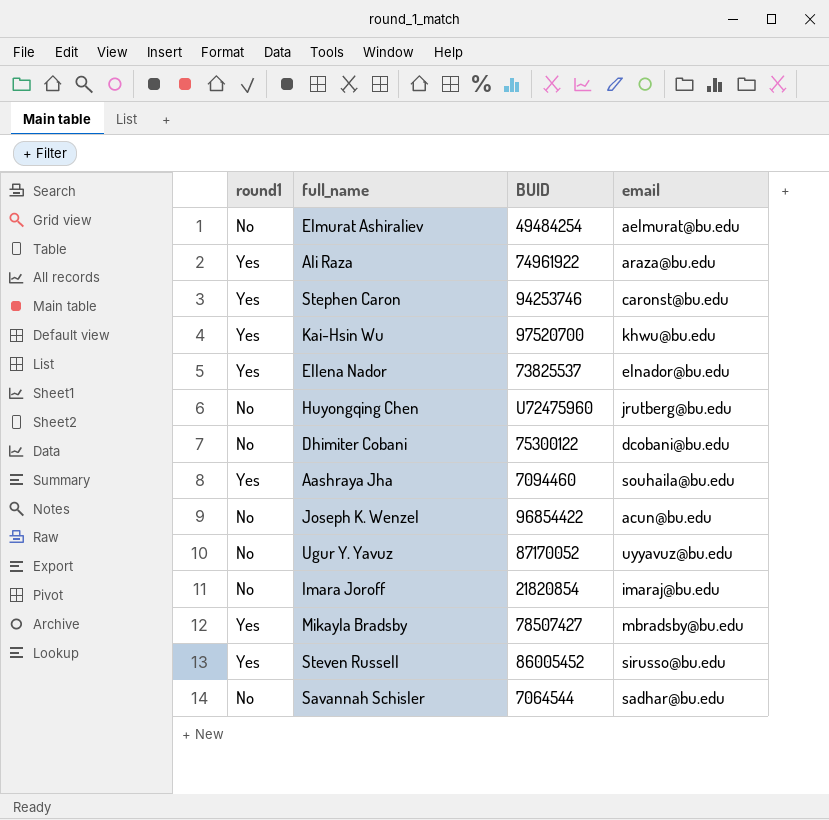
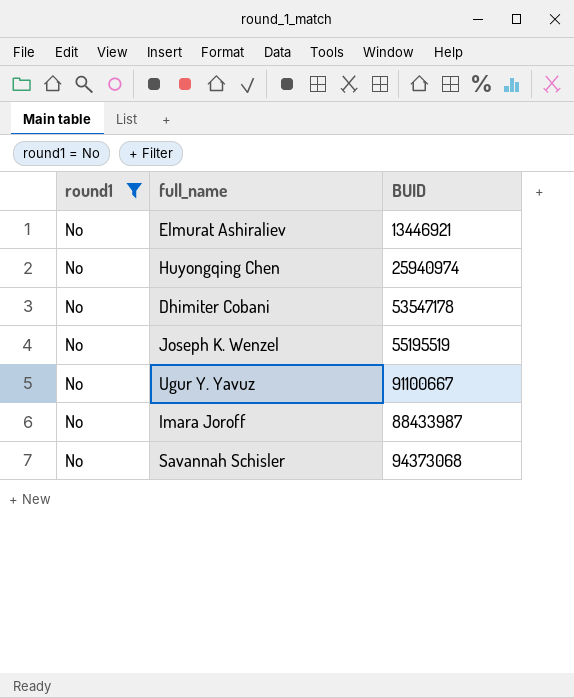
filter: none -> round1 = No
column email | position: 4 -> none
Elmurat Ashiraliev | BUID: 49484254 -> 13446921
Huyongqing Chen | BUID: U72475960 -> 25940974
Dhimiter Cobani | BUID: 75300122 -> 53547178
Joseph K. Wenzel | BUID: 96854422 -> 55195519
Ugur Y. Yavuz | BUID: 87170052 -> 91100667
Imara Joroff | BUID: 21820854 -> 88433987
Savannah Schisler | BUID: 7064544 -> 94373068

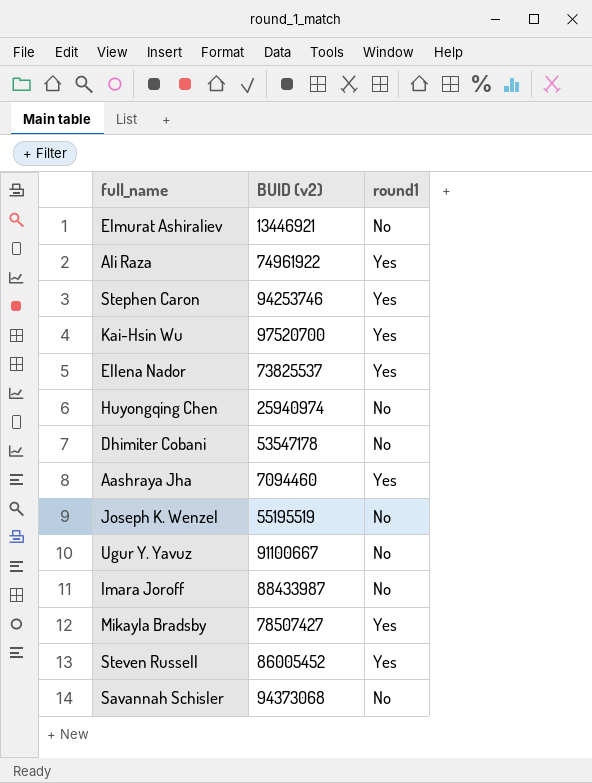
filter: round1 = No -> none
column name: BUID -> BUID (v2)
column round1 | position: 1 -> 3

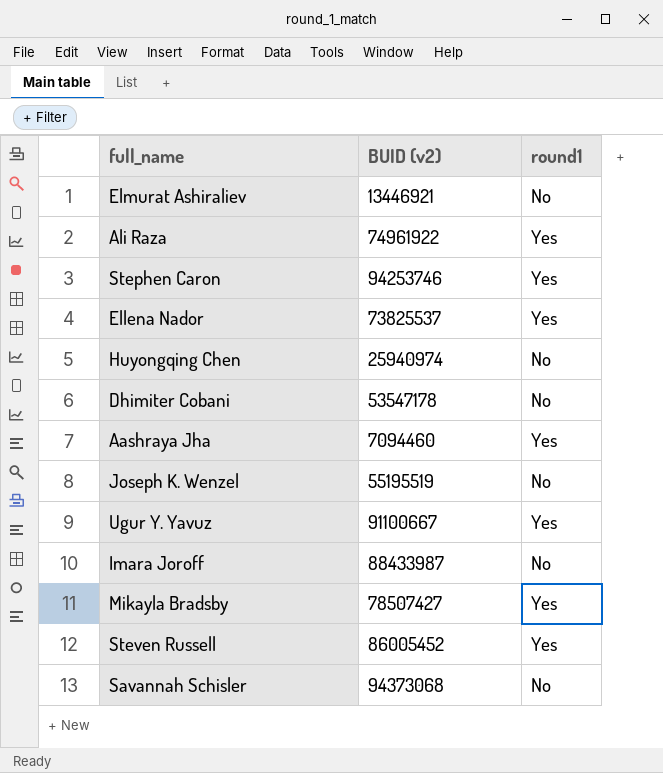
row Kai-Hsin Wu: 97520700 | Yes -> none
Ugur Y. Yavuz | round1: No -> Yes

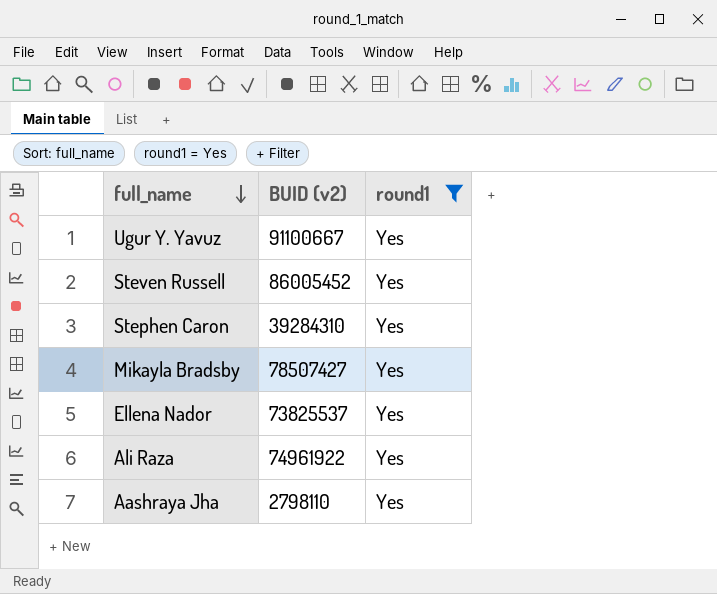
filter: none -> round1 = Yes
row order: none -> full_name descending
Stephen Caron | BUID (v2): 94253746 -> 39284310
Aashraya Jha | BUID (v2): 7094460 -> 2798110

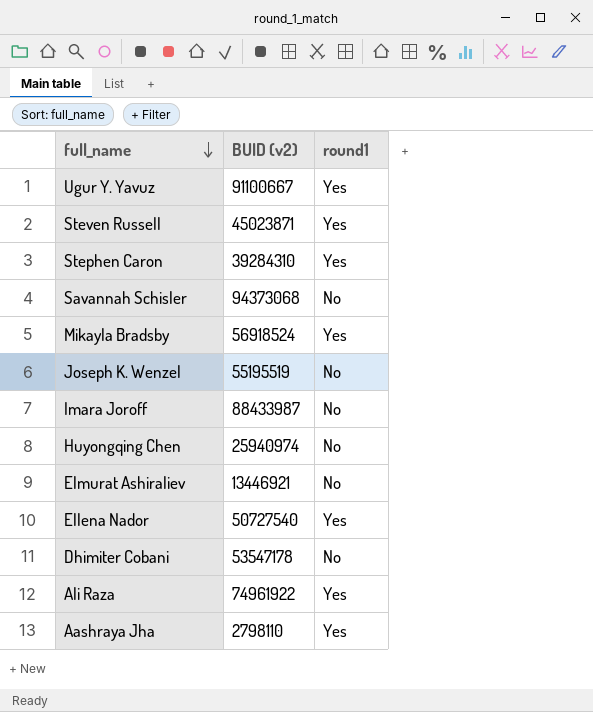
filter: round1 = Yes -> none
Steven Russell | BUID (v2): 86005452 -> 45023871
Mikayla Bradsby | BUID (v2): 78507427 -> 56918524
Ellena Nador | BUID (v2): 73825537 -> 50727540

